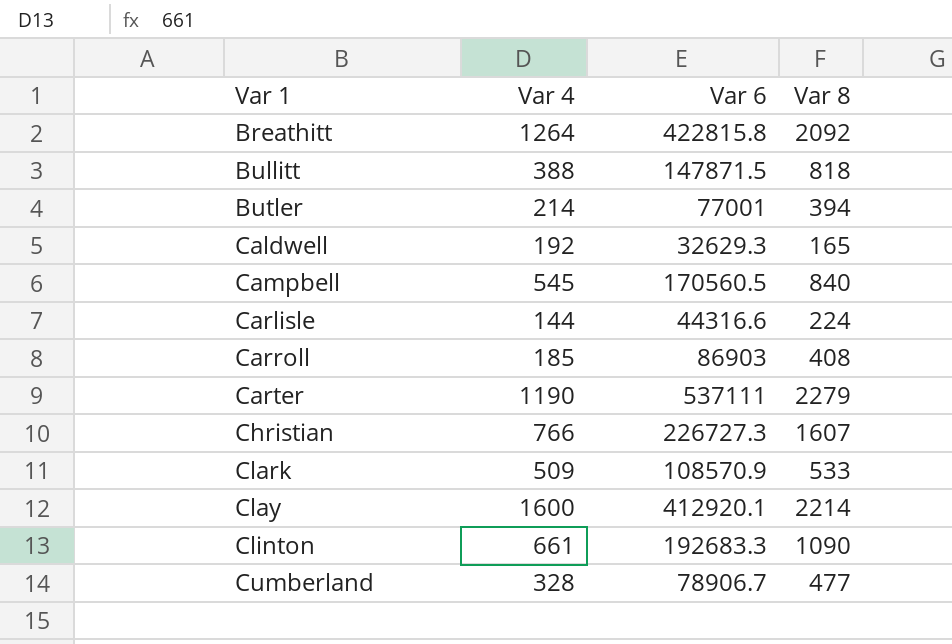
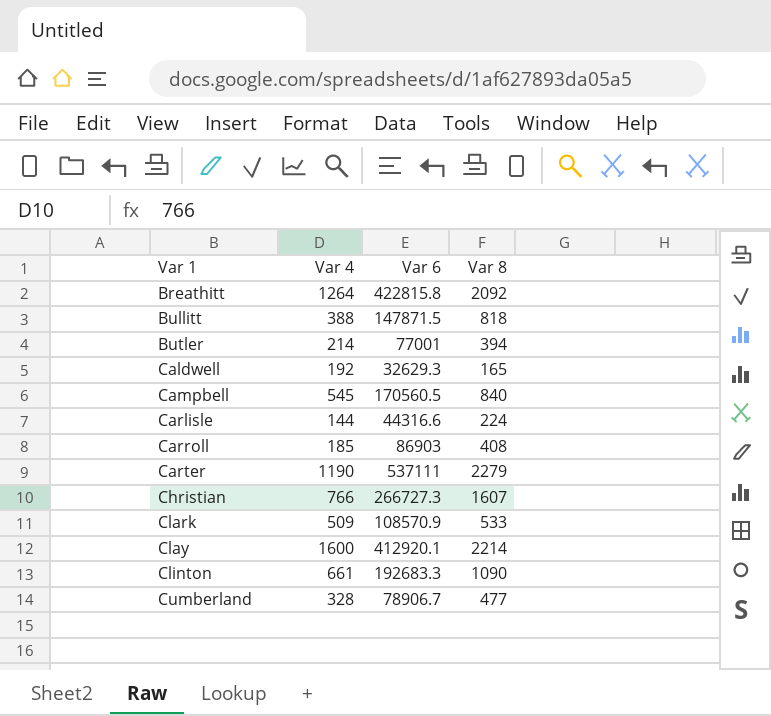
Christian | Var 6: 226727.3 -> 266727.3

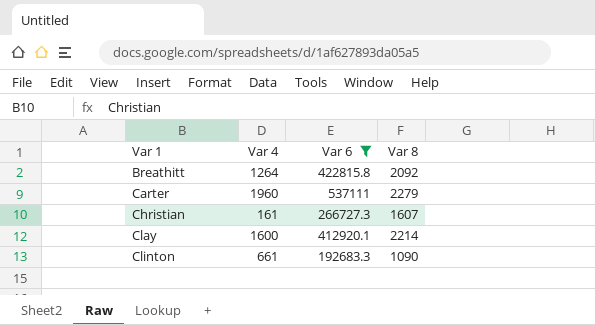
filter: none -> Var 6 >= 192683.3
Carter | Var 4: 1190 -> 1960
Christian | Var 4: 766 -> 161

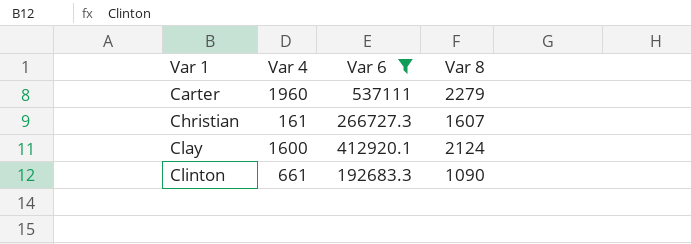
row Breathitt: 1264 | 422815.8 | 2092 -> none
Clay | Var 8: 2214 -> 2124

